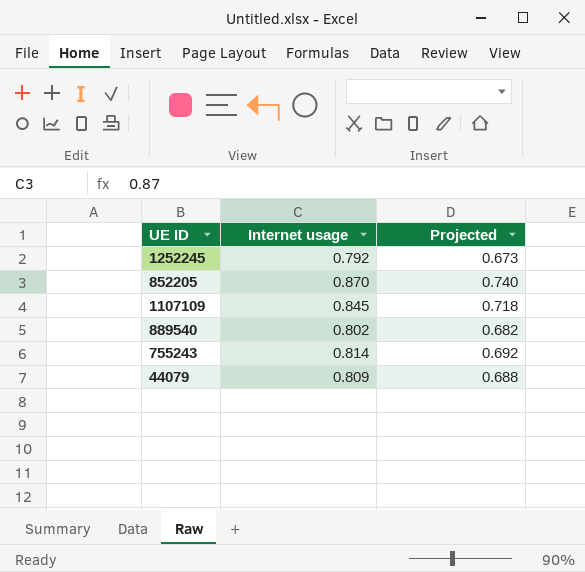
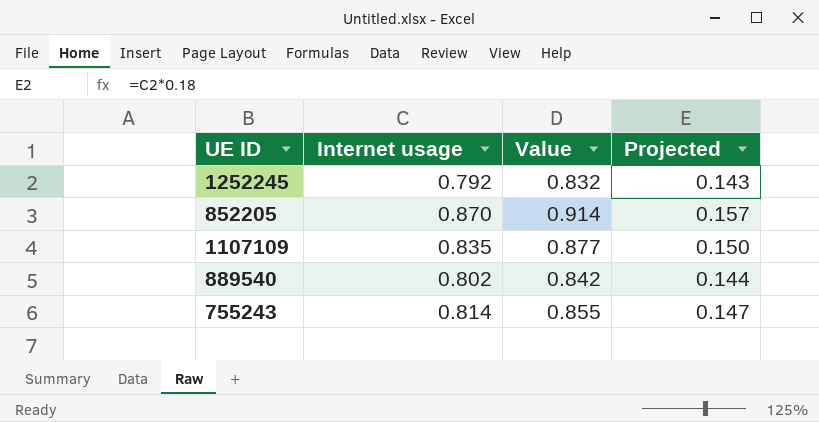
column Value | formula: none -> [Internet usage] * 1.05
column Projected | formula: [Internet usage] * 0.85 -> [Internet usage] * 0.18
row 44079: 0.809 | 0.688 -> none
1107109 | Internet usage: 0.845 -> 0.835

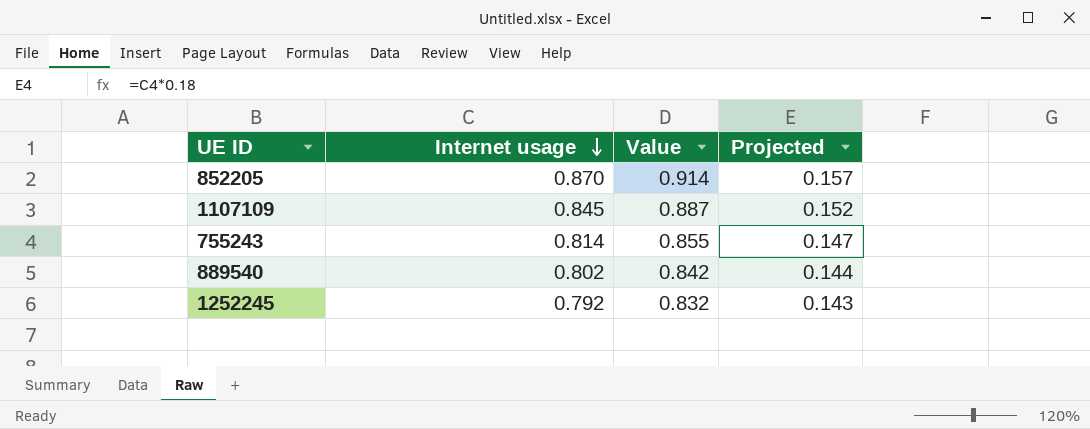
row order: none -> Internet usage descending
1107109 | Internet usage: 0.835 -> 0.845
1107109 | Value: 0.877 -> 0.887
1107109 | Projected: 0.150 -> 0.152

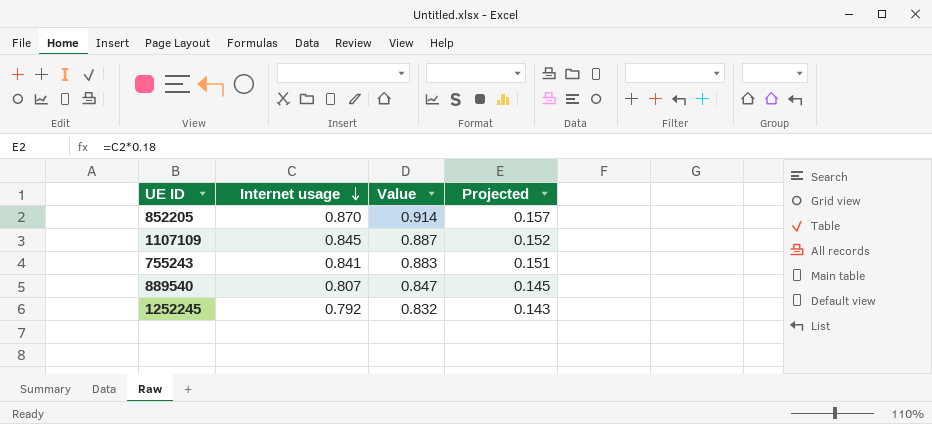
755243 | Internet usage: 0.814 -> 0.841
755243 | Value: 0.855 -> 0.883
755243 | Projected: 0.147 -> 0.151
889540 | Internet usage: 0.802 -> 0.807
889540 | Value: 0.842 -> 0.847
889540 | Projected: 0.144 -> 0.145

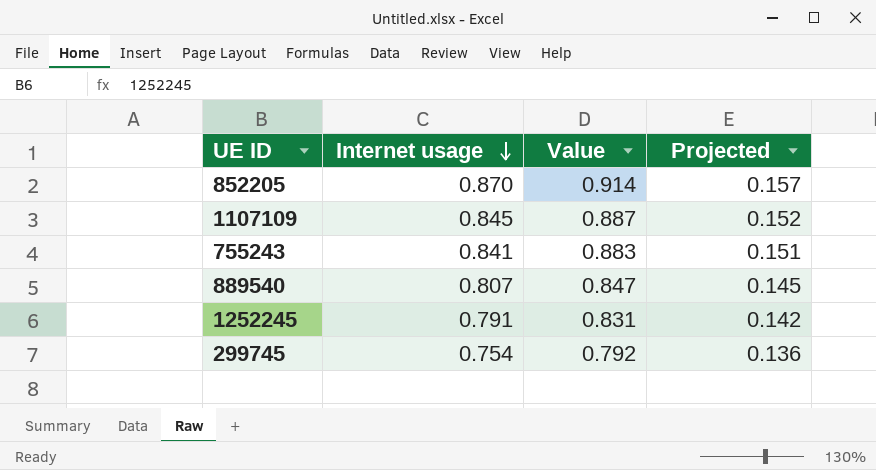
1252245 | Internet usage: 0.792 -> 0.791
1252245 | Value: 0.832 -> 0.831
1252245 | Projected: 0.143 -> 0.142
row 299745: none -> 0.754 | 0.792 | 0.136

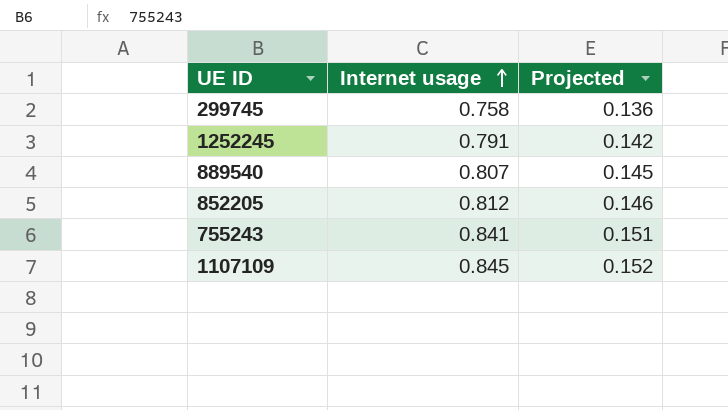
row order: Internet usage descending -> Internet usage ascending
column Value | formula: [Internet usage] * 1.05 -> none
299745 | Internet usage: 0.754 -> 0.758
852205 | Internet usage: 0.870 -> 0.812
852205 | Projected: 0.157 -> 0.146

